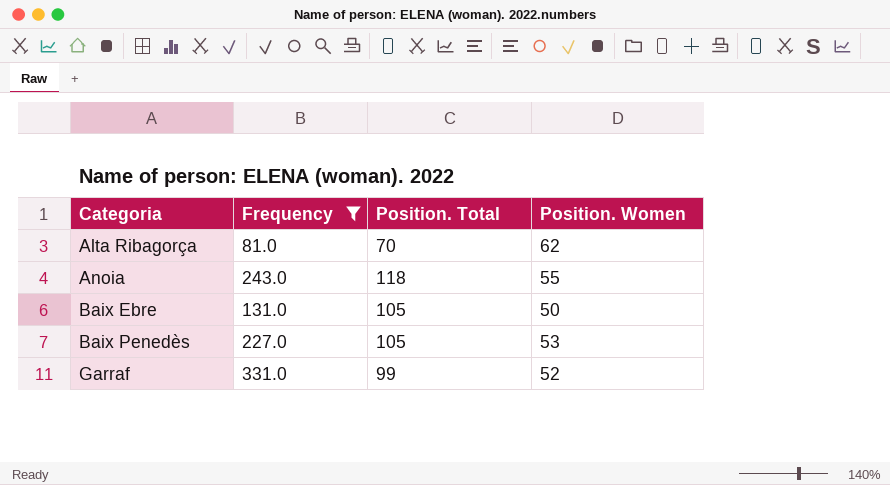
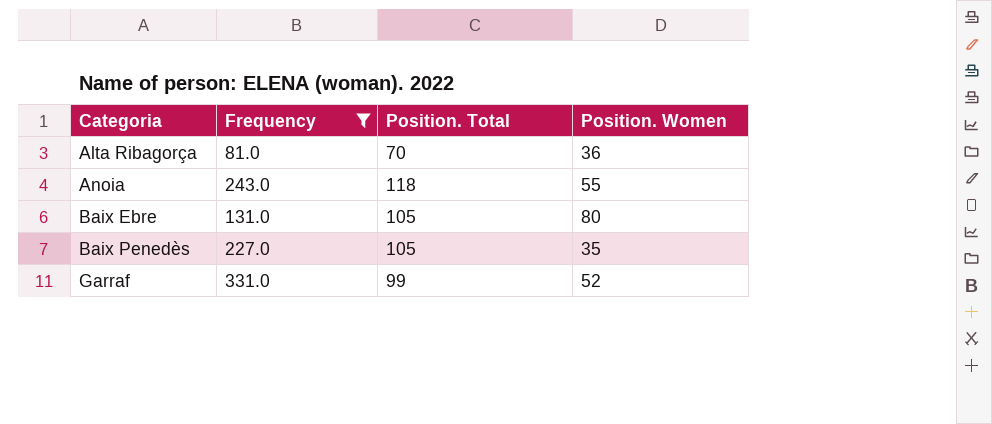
Alta Ribagorça | Position. Women: 62 -> 36
Baix Ebre | Position. Women: 50 -> 80
Baix Penedès | Position. Women: 53 -> 35

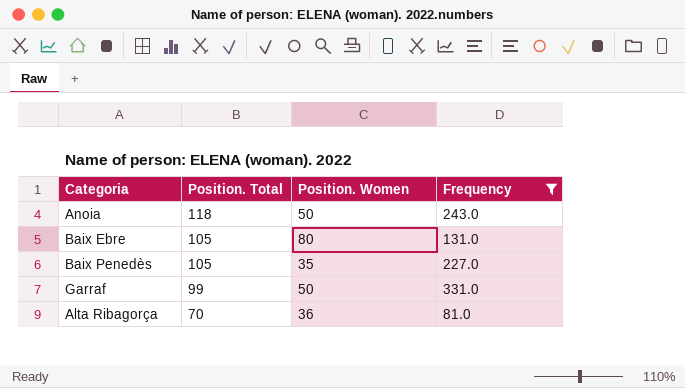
row order: Categoria ascending -> Position. Total descending
column Frequency | position: 2 -> 4
Anoia | Position. Women: 55 -> 50
Garraf | Position. Women: 52 -> 50

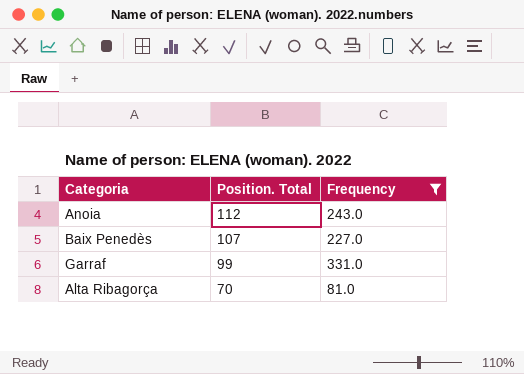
column Position. Women | position: 3 -> none
row Baix Ebre: 105 | 80 | 131.0 -> none
Anoia | Position. Total: 118 -> 112
Baix Penedès | Position. Total: 105 -> 107

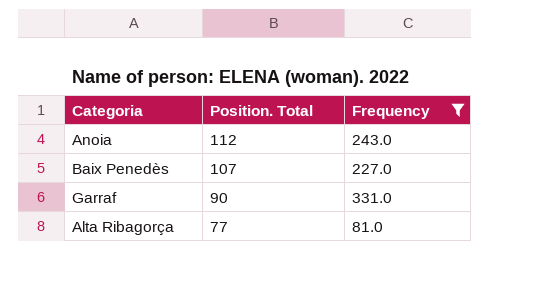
Garraf | Position. Total: 99 -> 90
Alta Ribagorça | Position. Total: 70 -> 77

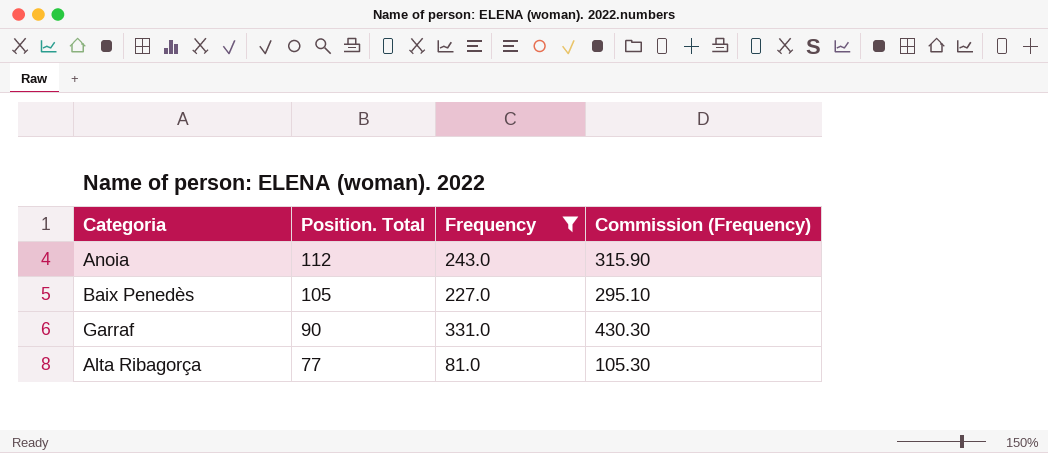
column Commission (Frequency) | formula: none -> [Frequency] * 1.3
Baix Penedès | Position. Total: 107 -> 105

